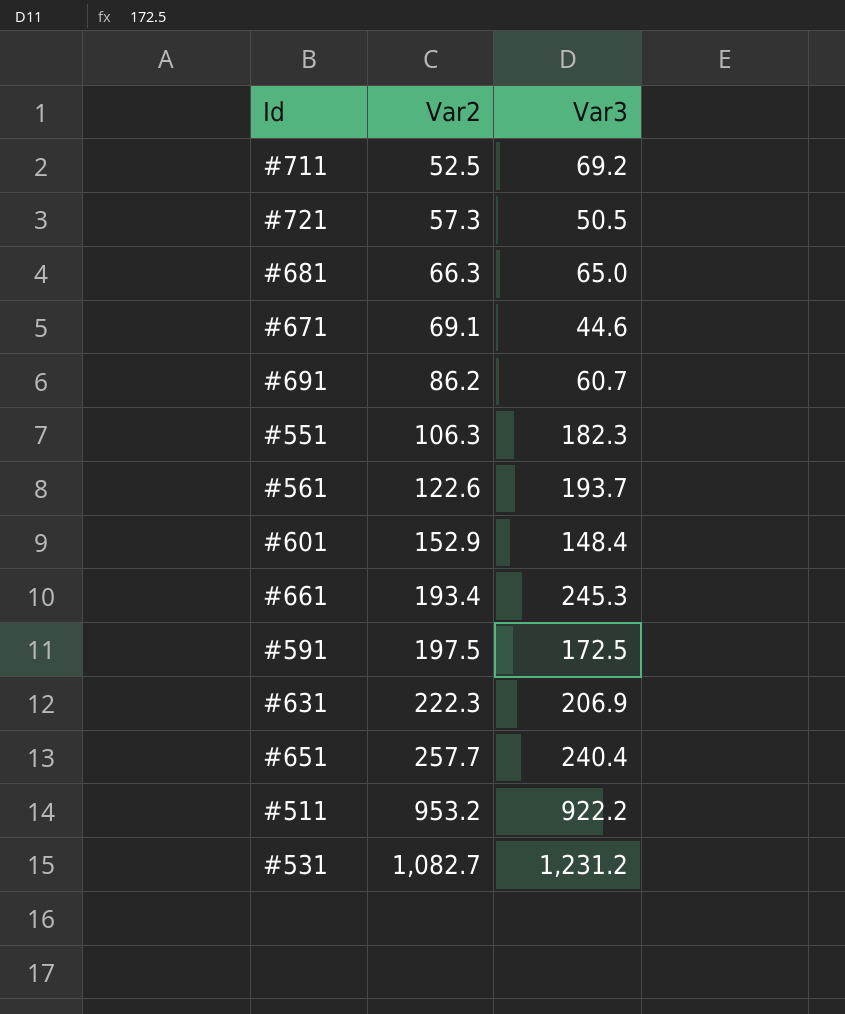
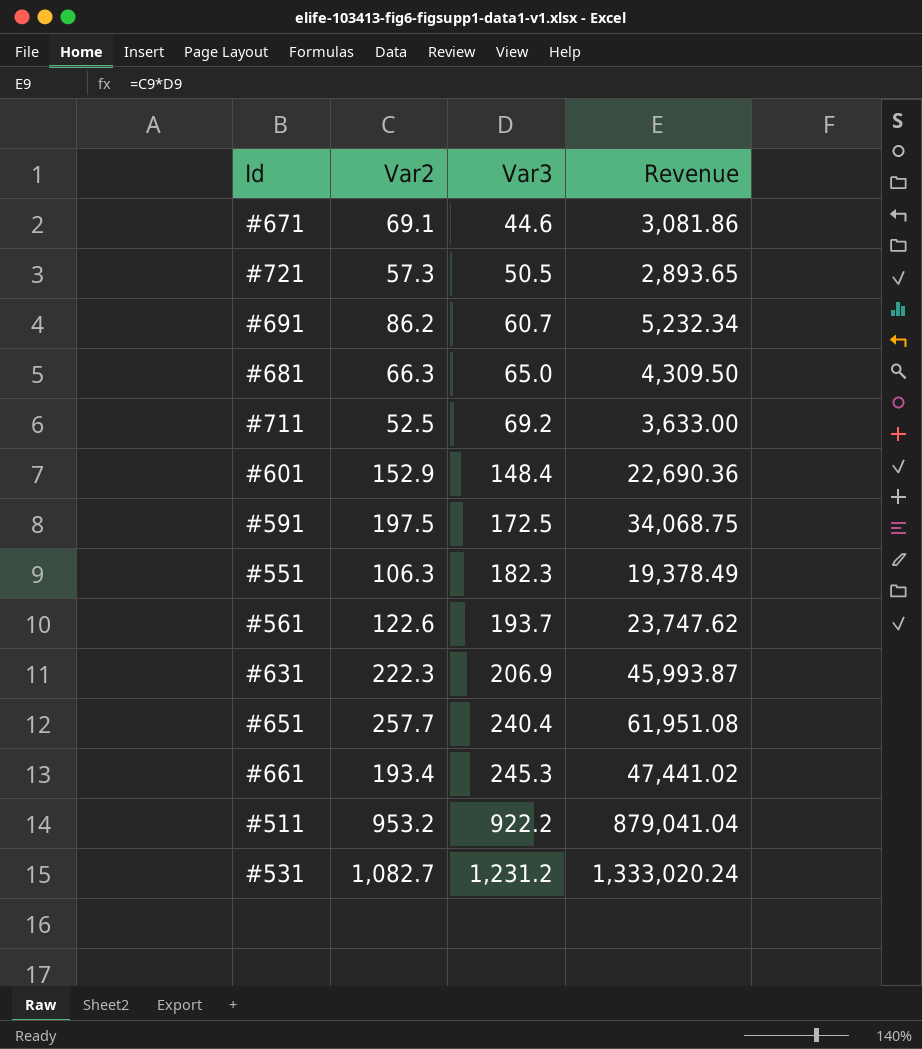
row order: Var2 ascending -> Var3 ascending
column Revenue | formula: none -> [Var2] * [Var3]

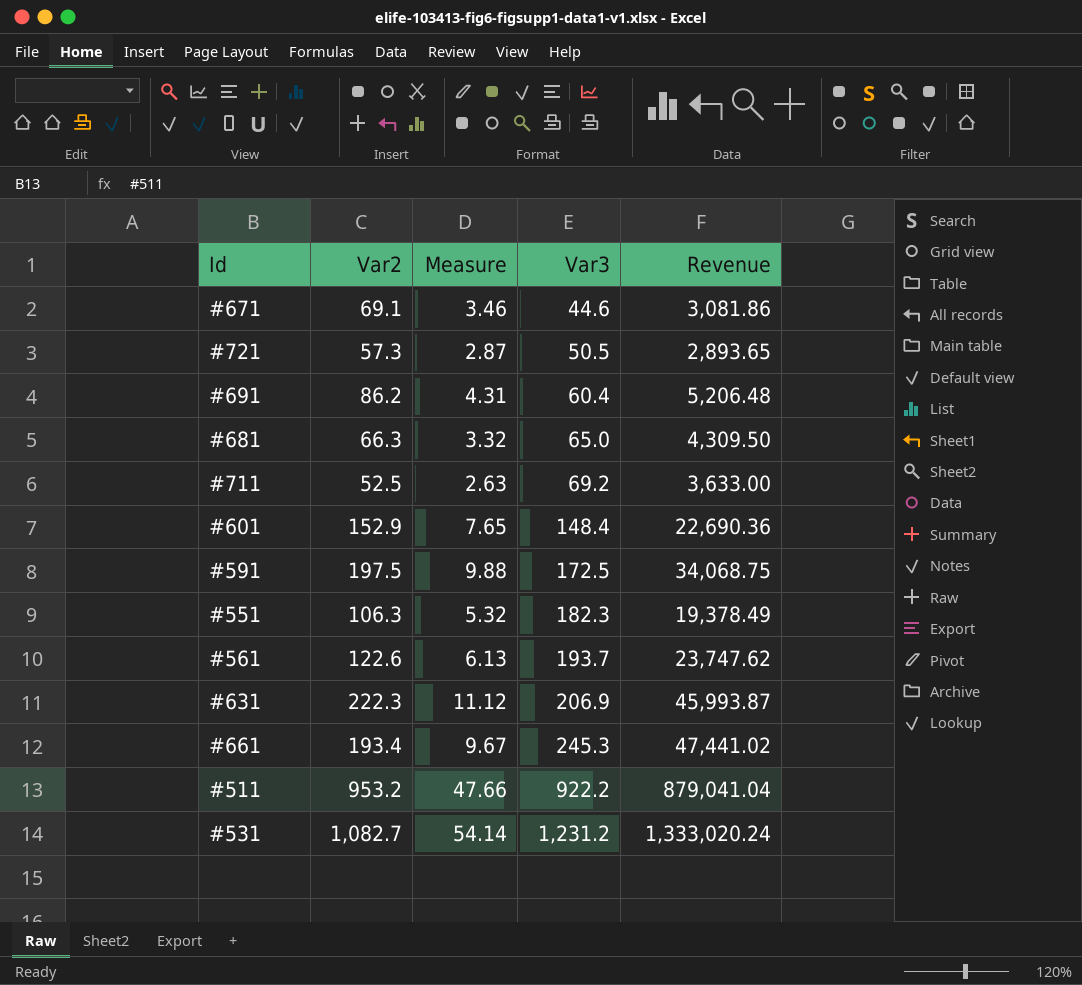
column Measure | formula: none -> [Var2] * 0.05
row #651: 257.7 | 240.4 | 61,951.08 -> none
#691 | Var3: 60.7 -> 60.4
#691 | Revenue: 5,232.34 -> 5,206.48

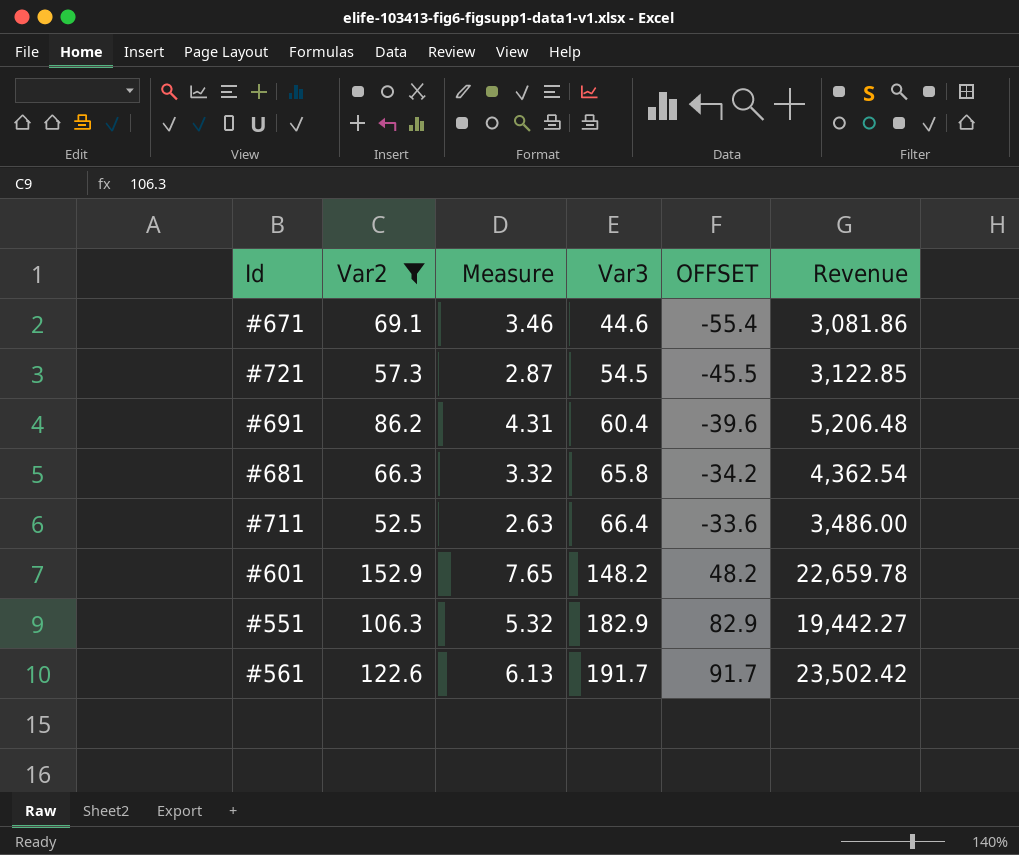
filter: none -> Var2 <= 152.9
column OFFSET | formula: none -> [Var3] - 100
#721 | Var3: 50.5 -> 54.5
#721 | Revenue: 2,893.65 -> 3,122.85
#681 | Var3: 65.0 -> 65.8
#681 | Revenue: 4,309.50 -> 4,362.54
#711 | Var3: 69.2 -> 66.4
#711 | Revenue: 3,633.00 -> 3,486.00
#601 | Var3: 148.4 -> 148.2
#601 | Revenue: 22,690.36 -> 22,659.78
#551 | Var3: 182.3 -> 182.9
#551 | Revenue: 19,378.49 -> 19,442.27
#561 | Var3: 193.7 -> 191.7
#561 | Revenue: 23,747.62 -> 23,502.42

